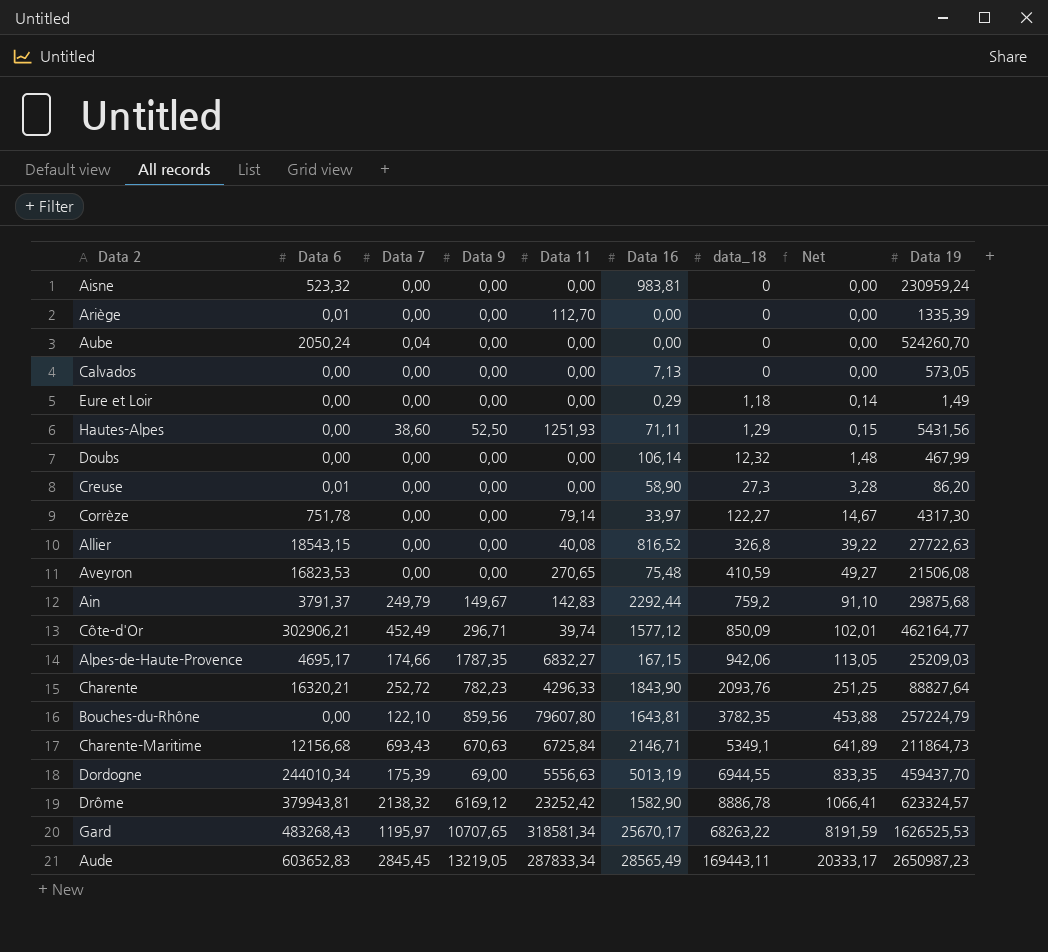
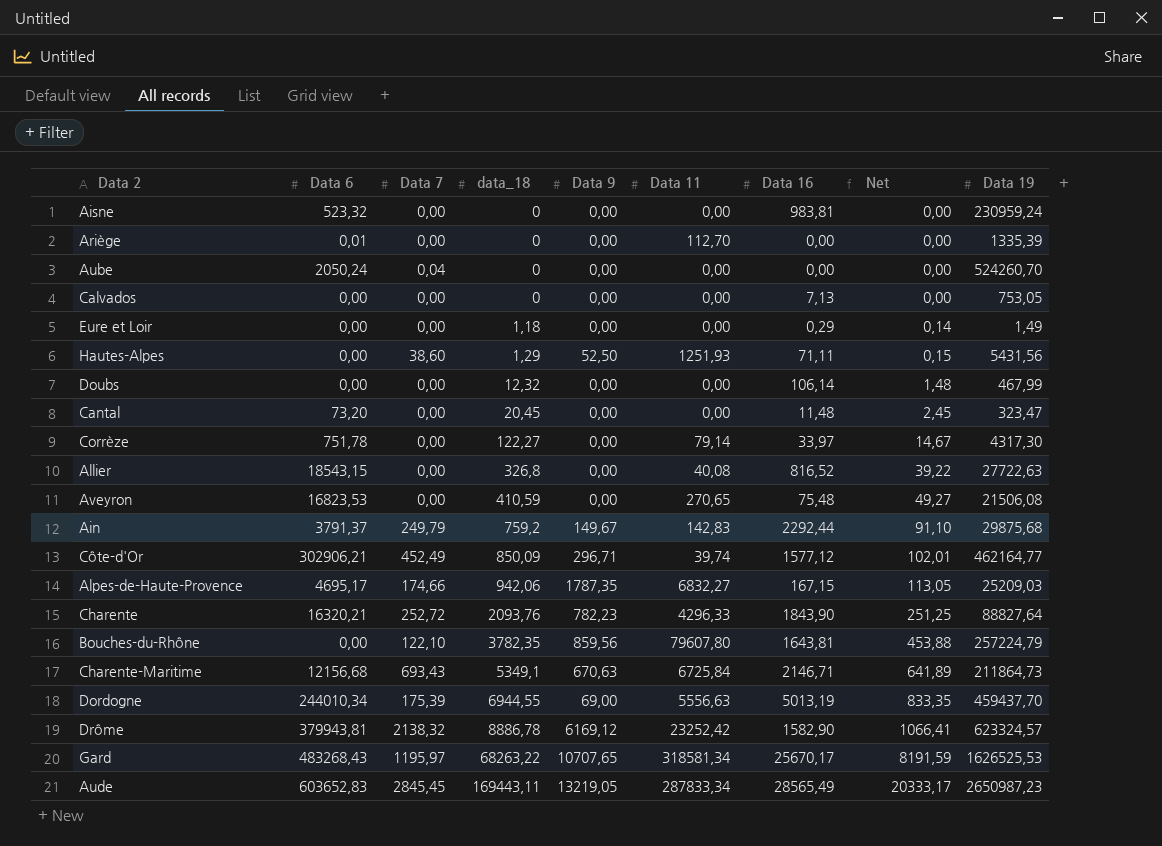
column data_18 | position: 7 -> 4
row Creuse: 0,01 | 0,00 | 0,00 | 0,00 | 58,90 | 27,3 | 3,28 | 86,20 -> none
Calvados | Data 19: 573,05 -> 753,05
row Cantal: none -> 73,20 | 0,00 | 20,45 | 0,00 | 0,00 | 11,48 | 2,45 | 323,47

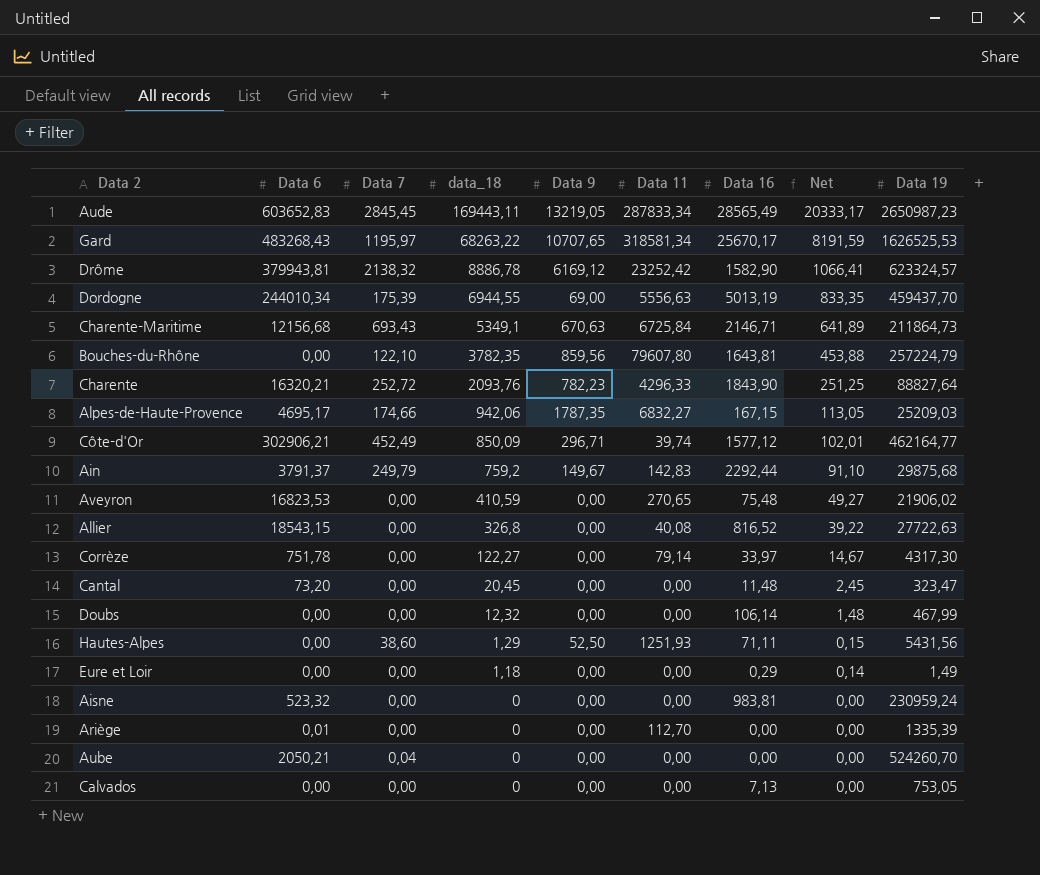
row order: data_18 ascending -> data_18 descending
Aveyron | Data 19: 21506,08 -> 21906,02
Aube | Data 6: 2050,24 -> 2050,21

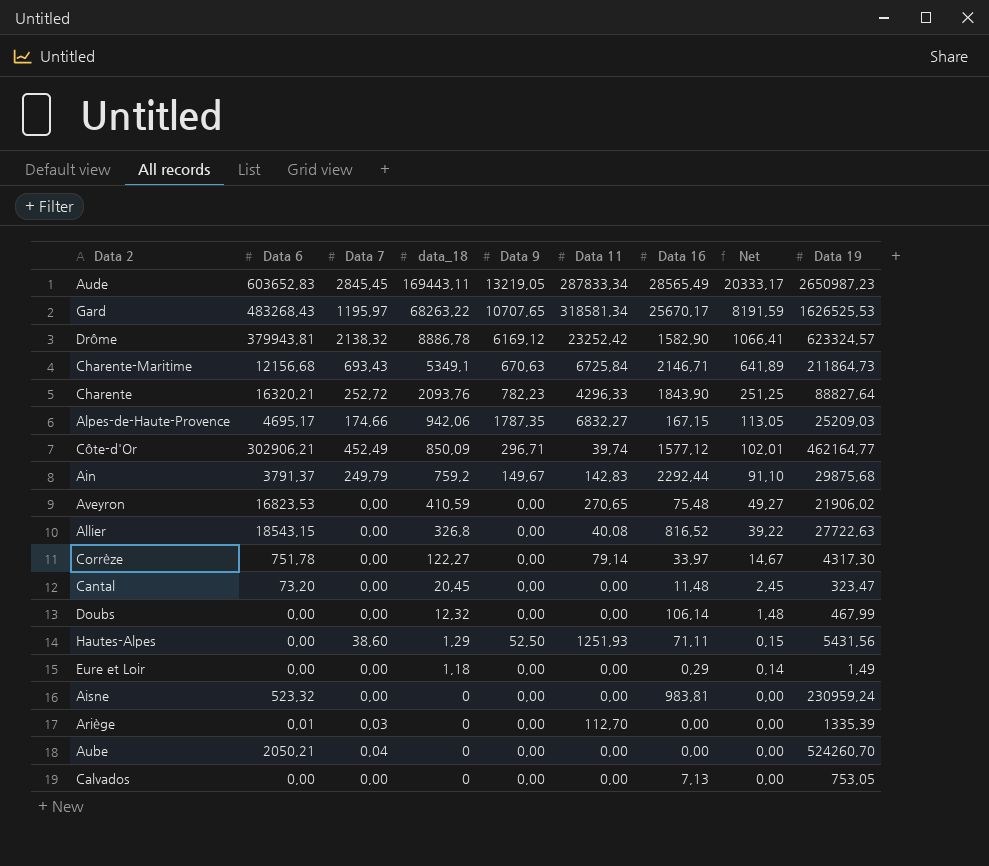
row Dordogne: 244010,34 | 175,39 | 6944,55 | 69,00 | 5556,63 | 5013,19 | 833,35 | 459437,70 -> none
row Bouches-du-Rhône: 0,00 | 122,10 | 3782,35 | 859,56 | 79607,80 | 1643,81 | 453,88 | 257224,79 -> none
Ariège | Data 7: 0,00 -> 0,03

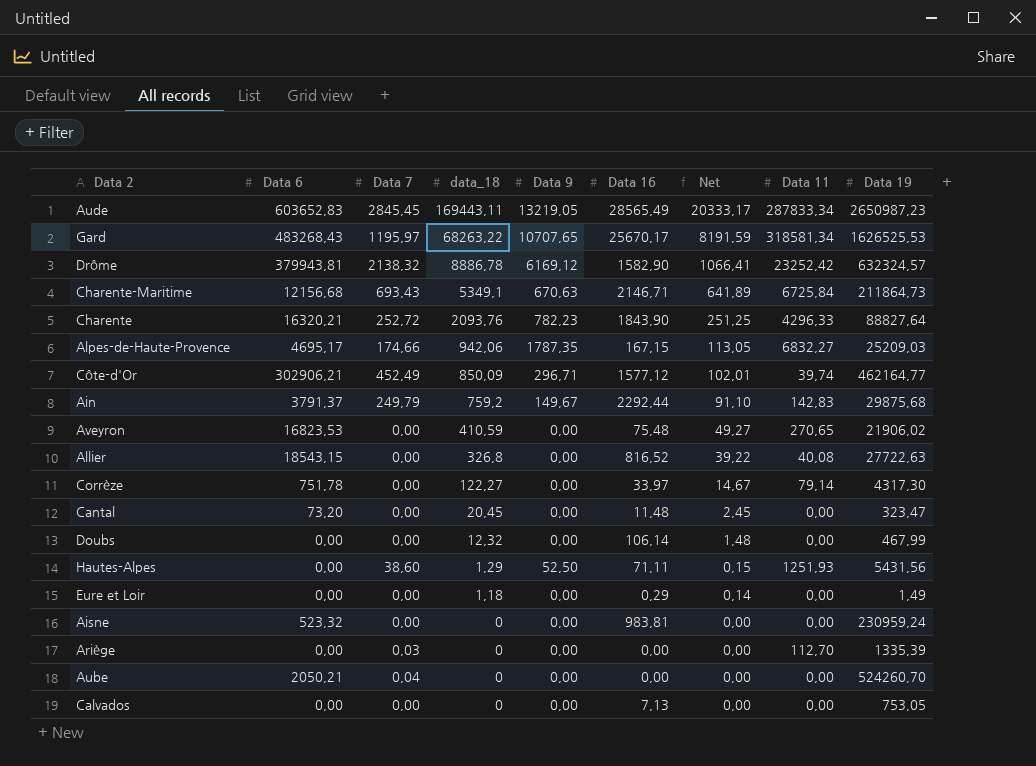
column Data 11 | position: 6 -> 8
Drôme | Data 19: 623324,57 -> 632324,57
Ariège | Data 6: 0,01 -> 0,00

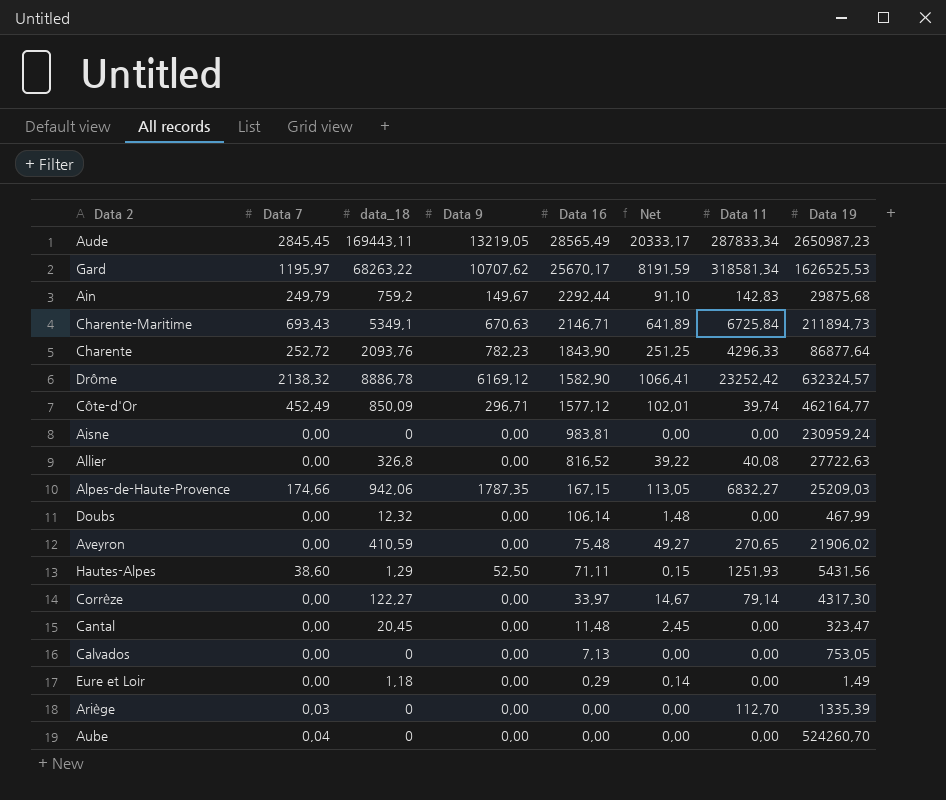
row order: data_18 descending -> Data 16 descending
column Data 6 | position: 2 -> none
Gard | Data 9: 10707,65 -> 10707,62
Charente-Maritime | Data 19: 211864,73 -> 211894,73
Charente | Data 19: 88827,64 -> 86877,64

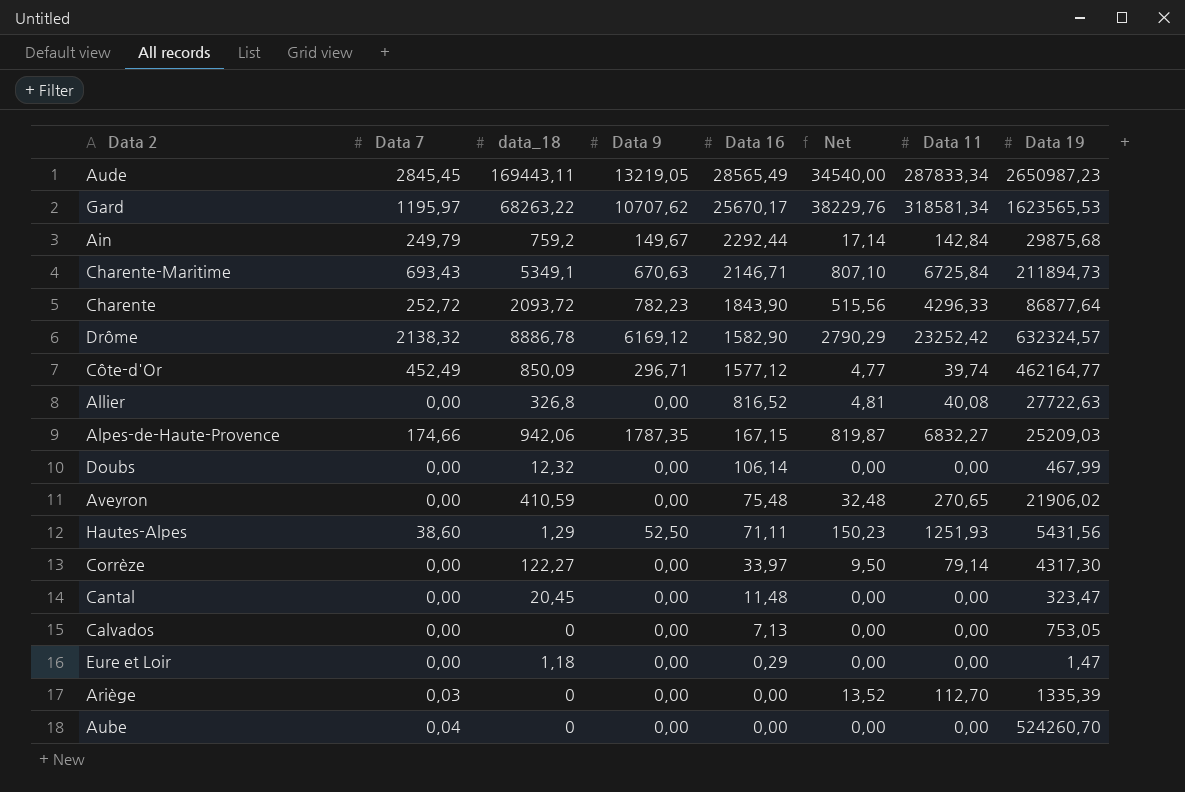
column Net | formula: [data_18] * 0,12 -> [Data 11] * 0,12
row Aisne: 0,00 | 0 | 0,00 | 983,81 | 0,00 | 0,00 | 230959,24 -> none
Gard | Data 19: 1626525,53 -> 1623565,53
Ain | Data 11: 142,83 -> 142,84
Charente | data_18: 2093,76 -> 2093,72
Eure et Loir | Data 19: 1,49 -> 1,47

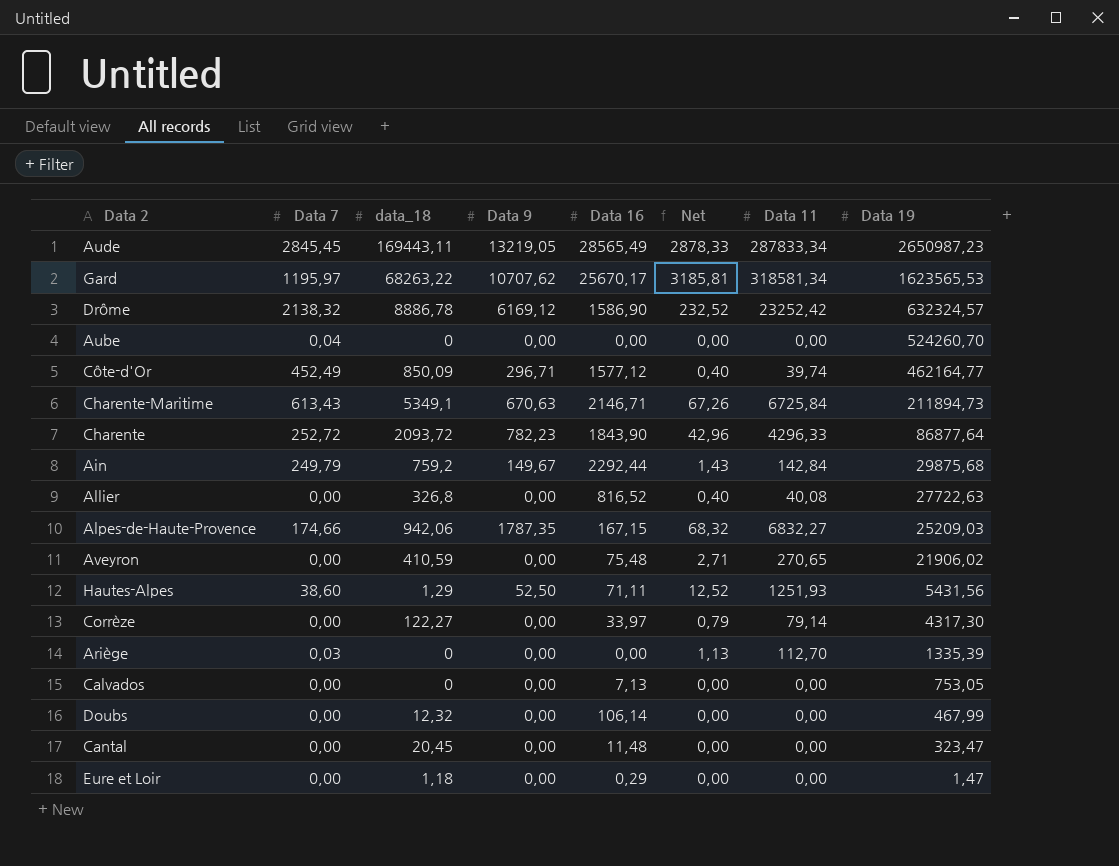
row order: Data 16 descending -> Data 19 descending
column Net | formula: [Data 11] * 0,12 -> [Data 11] * 0,01
Drôme | Data 16: 1582,90 -> 1586,90
Charente-Maritime | Data 7: 693,43 -> 613,43

